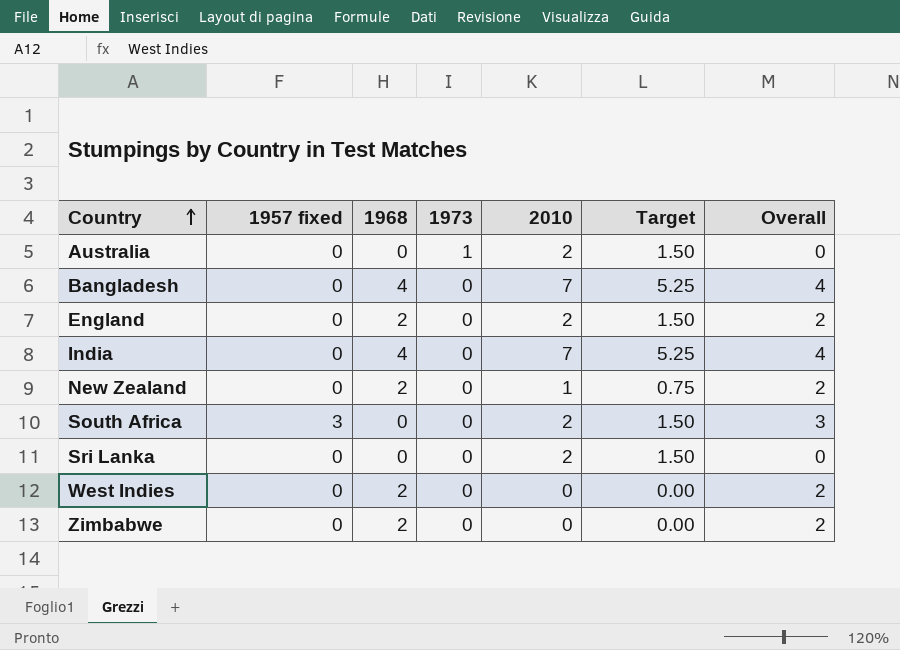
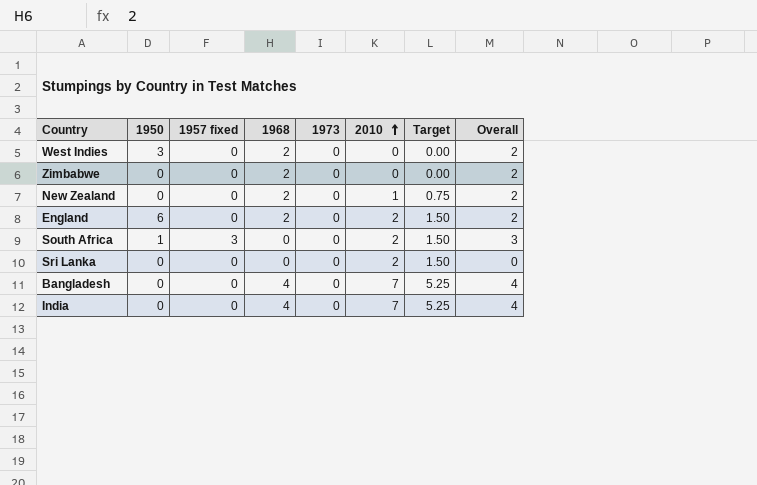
row order: Country ascending -> 2010 ascending
column 1950 | position: none -> 2
row Australia: 0 | 0 | 1 | 2 | 1.50 | 0 -> none

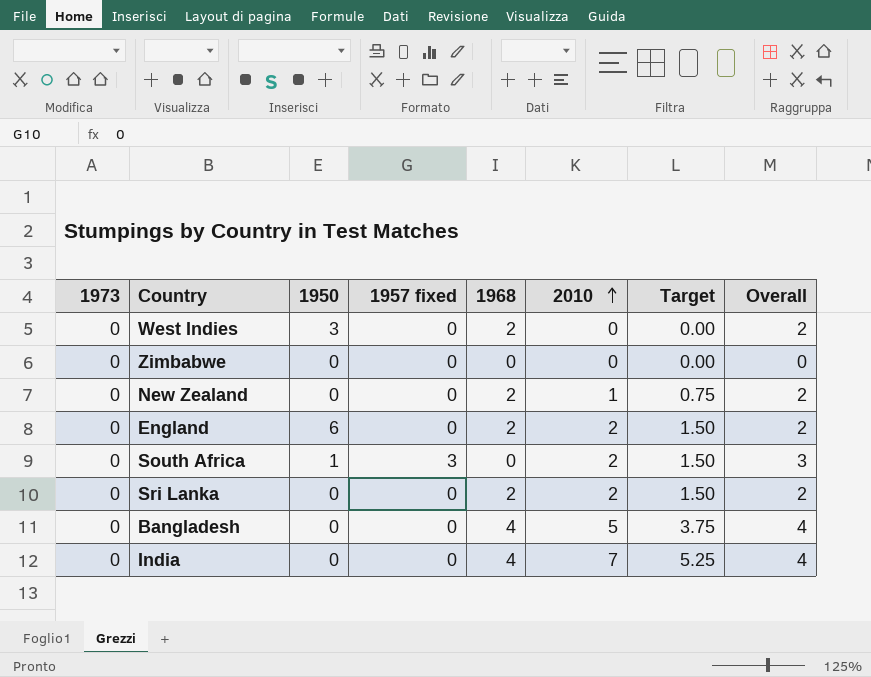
column 1973 | position: 5 -> 1
Zimbabwe | 1968: 2 -> 0
Zimbabwe | Overall: 2 -> 0
Sri Lanka | 1968: 0 -> 2
Sri Lanka | Overall: 0 -> 2
Bangladesh | 2010: 7 -> 5
Bangladesh | Target: 5.25 -> 3.75

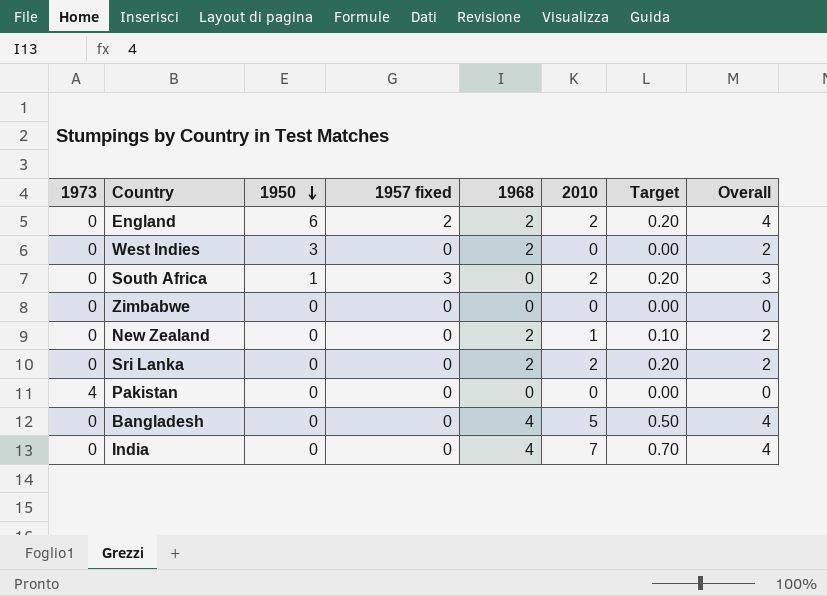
row order: 2010 ascending -> 1950 descending
column Target | formula: [2010] * 0.75 -> [2010] * 0.1
England | 1957 fixed: 0 -> 2
England | Overall: 2 -> 4
row Pakistan: none -> 4 | 0 | 0 | 0 | 0 | 0.00 | 0

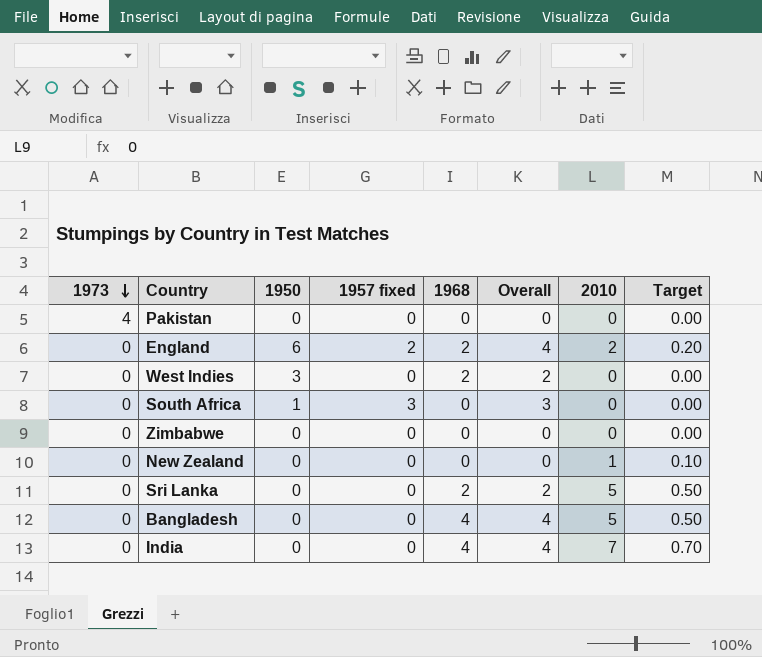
row order: 1950 descending -> 1973 descending
column Overall | position: 8 -> 6
South Africa | 2010: 2 -> 0
South Africa | Target: 0.20 -> 0.00
New Zealand | 1968: 2 -> 0
New Zealand | Overall: 2 -> 0
Sri Lanka | 2010: 2 -> 5
Sri Lanka | Target: 0.20 -> 0.50

